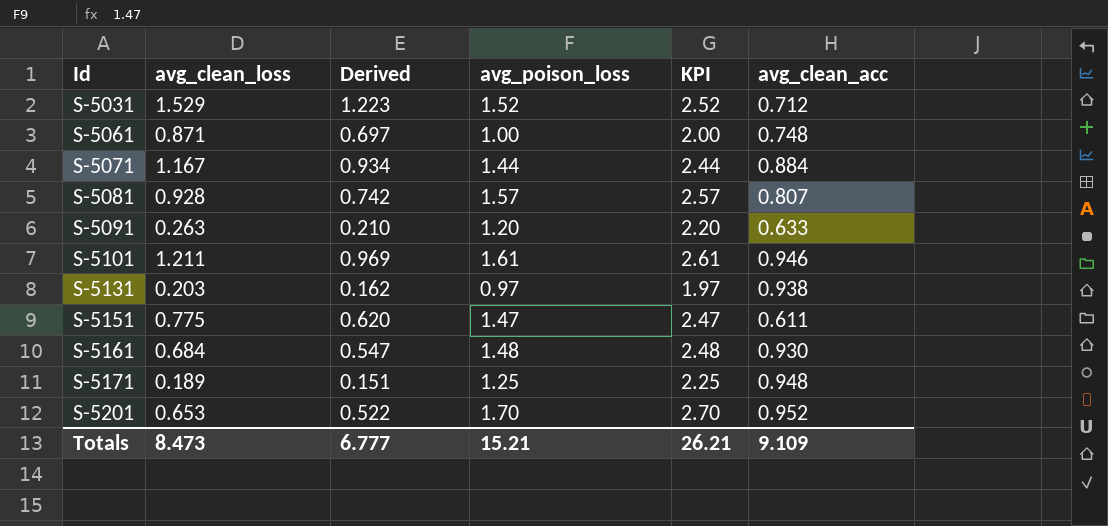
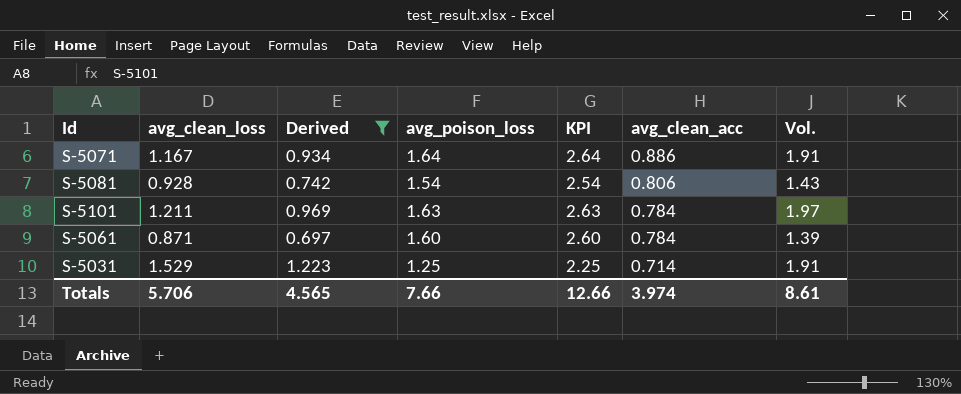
filter: none -> Derived >= 0.697
row order: Id ascending -> avg_clean_acc descending
column Vol. | formula: none -> [avg_clean_loss] * [avg_poison_loss]
S-5071 | avg_poison_loss: 1.44 -> 1.64
S-5071 | KPI: 2.44 -> 2.64
S-5071 | avg_clean_acc: 0.884 -> 0.886
S-5081 | avg_poison_loss: 1.57 -> 1.54
S-5081 | KPI: 2.57 -> 2.54
S-5081 | avg_clean_acc: 0.807 -> 0.806
S-5101 | avg_poison_loss: 1.61 -> 1.63
S-5101 | KPI: 2.61 -> 2.63
S-5101 | avg_clean_acc: 0.946 -> 0.784
S-5061 | avg_poison_loss: 1.00 -> 1.60
S-5061 | KPI: 2.00 -> 2.60
S-5061 | avg_clean_acc: 0.748 -> 0.784
S-5031 | avg_poison_loss: 1.52 -> 1.25
S-5031 | KPI: 2.52 -> 2.25
S-5031 | avg_clean_acc: 0.712 -> 0.714
Totals | avg_clean_loss: 8.473 -> 5.706
Totals | Derived: 6.777 -> 4.565
Totals | avg_poison_loss: 15.21 -> 7.66
Totals | KPI: 26.21 -> 12.66
Totals | avg_clean_acc: 9.109 -> 3.974

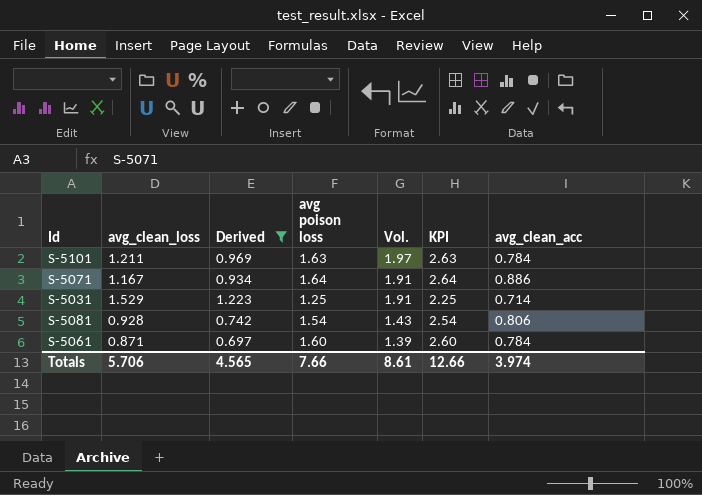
row order: avg_clean_acc descending -> Vol. descending
column name: avg_poison_loss -> avg poison loss
column Vol. | position: 7 -> 5

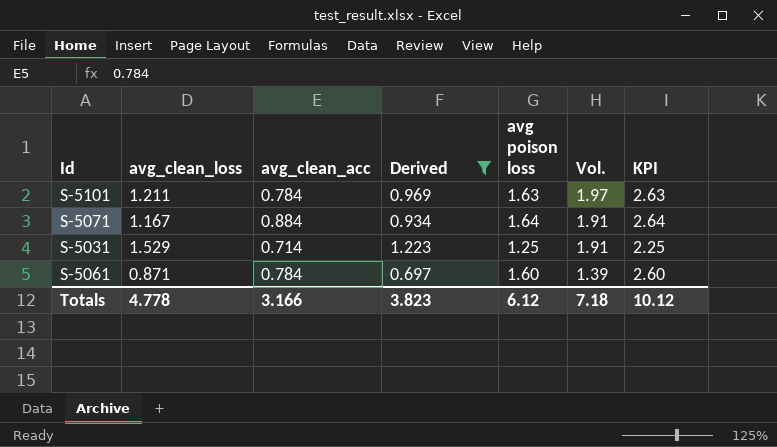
column avg_clean_acc | position: 7 -> 3
row S-5081: 0.928 | 0.742 | 1.54 | 1.43 | 2.54 | 0.806 -> none
S-5071 | avg_clean_acc: 0.886 -> 0.884
Totals | avg_clean_loss: 5.706 -> 4.778
Totals | avg_clean_acc: 3.974 -> 3.166
Totals | Derived: 4.565 -> 3.823
Totals | avg poison loss: 7.66 -> 6.12
Totals | Vol.: 8.61 -> 7.18
Totals | KPI: 12.66 -> 10.12

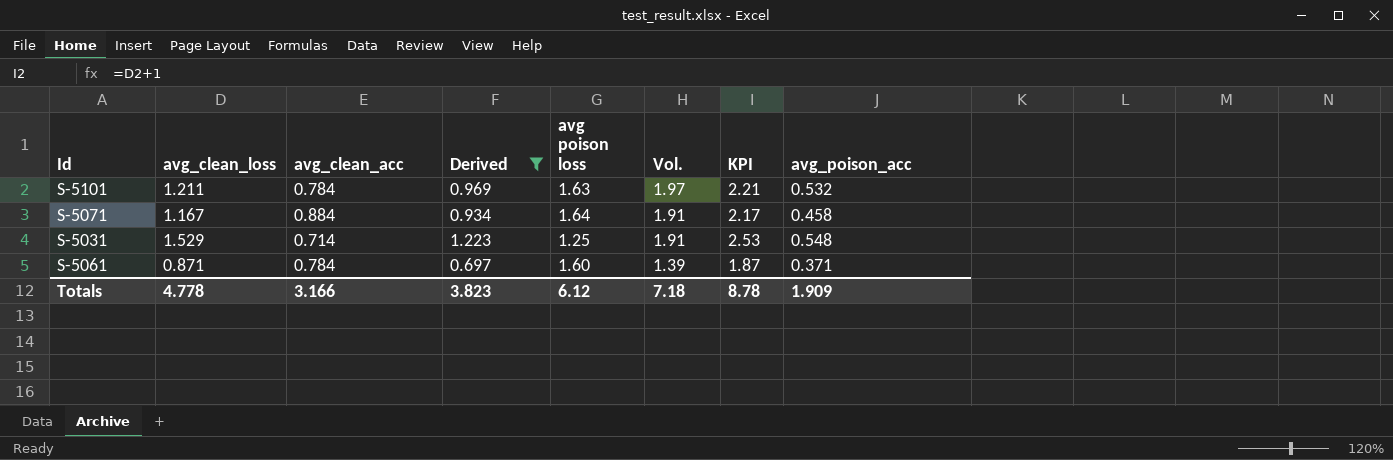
column KPI | formula: [avg poison loss] + 1 -> [avg_clean_loss] + 1
column avg_poison_acc | position: none -> 8
Totals | KPI: 10.12 -> 8.78

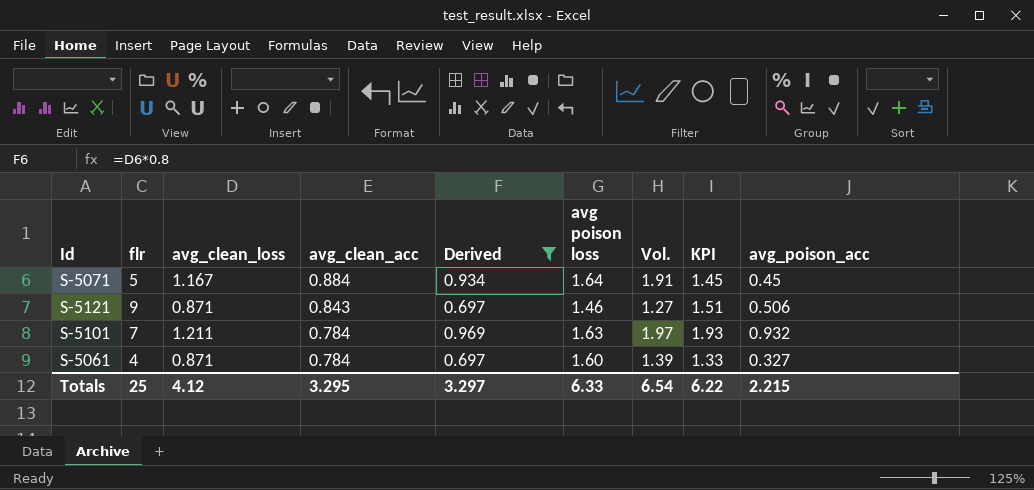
row order: Vol. descending -> avg_clean_acc descending
column flr | position: none -> 2
column KPI | formula: [avg_clean_loss] + 1 -> [avg_poison_acc] + 1
row S-5031: 1.529 | 0.714 | 1.223 | 1.25 | 1.91 | 2.53 | 0.548 -> none
S-5071 | avg_poison_acc: 0.458 -> 0.45
row S-5121: none -> 9 | 0.871 | 0.843 | 0.697 | 1.46 | 1.27 | 1.51 | 0.506
S-5101 | avg_poison_acc: 0.532 -> 0.932
S-5061 | avg_poison_acc: 0.371 -> 0.327
Totals | avg_clean_loss: 4.778 -> 4.12
Totals | avg_clean_acc: 3.166 -> 3.295
Totals | Derived: 3.823 -> 3.297
Totals | avg poison loss: 6.12 -> 6.33
Totals | Vol.: 7.18 -> 6.54
Totals | KPI: 8.78 -> 6.22
Totals | avg_poison_acc: 1.909 -> 2.215

